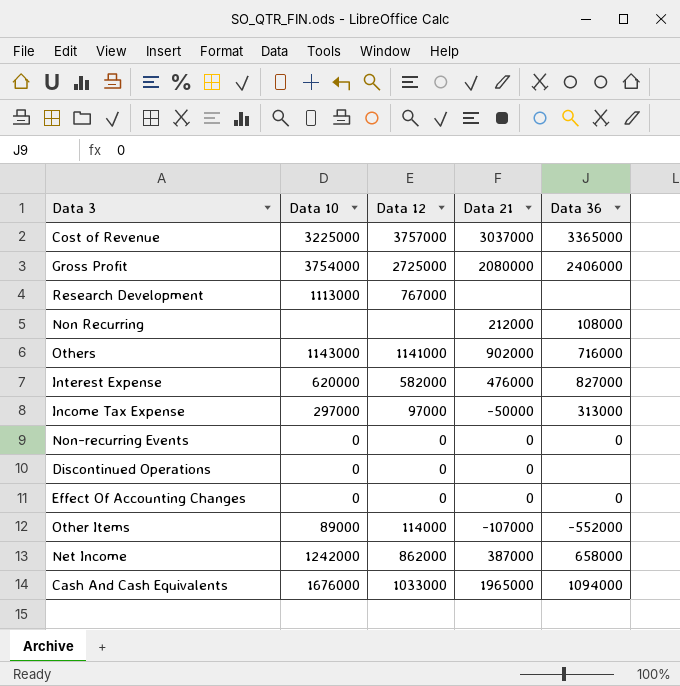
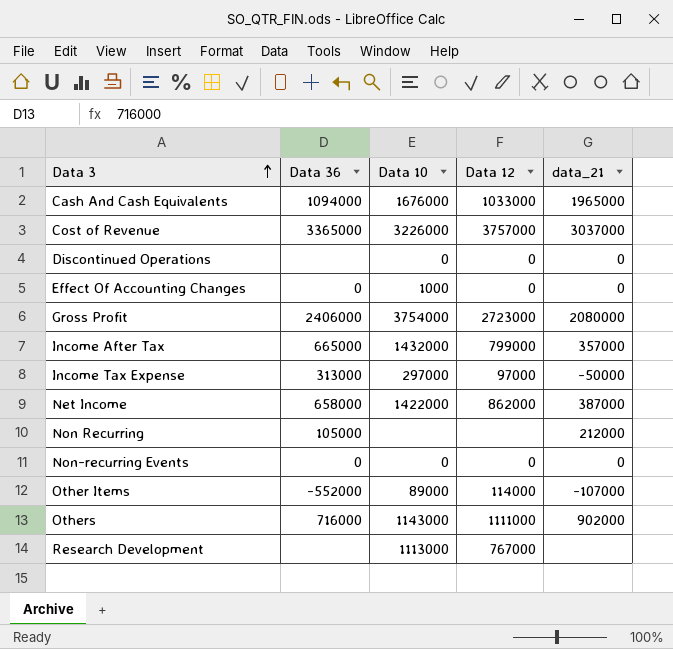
row order: none -> Data 3 ascending
column Data 36 | position: 5 -> 2
column name: Data 21 -> data_21
row Interest Expense: 620000 | 582000 | 476000 | 827000 -> none
Cost of Revenue | Data 10: 3225000 -> 3226000
Effect Of Accounting Changes | Data 10: 0 -> 1000
Gross Profit | Data 12: 2725000 -> 2723000
row Income After Tax: none -> 665000 | 1432000 | 799000 | 357000
Net Income | Data 10: 1242000 -> 1422000
Non Recurring | Data 36: 108000 -> 105000
Others | Data 12: 1141000 -> 1111000

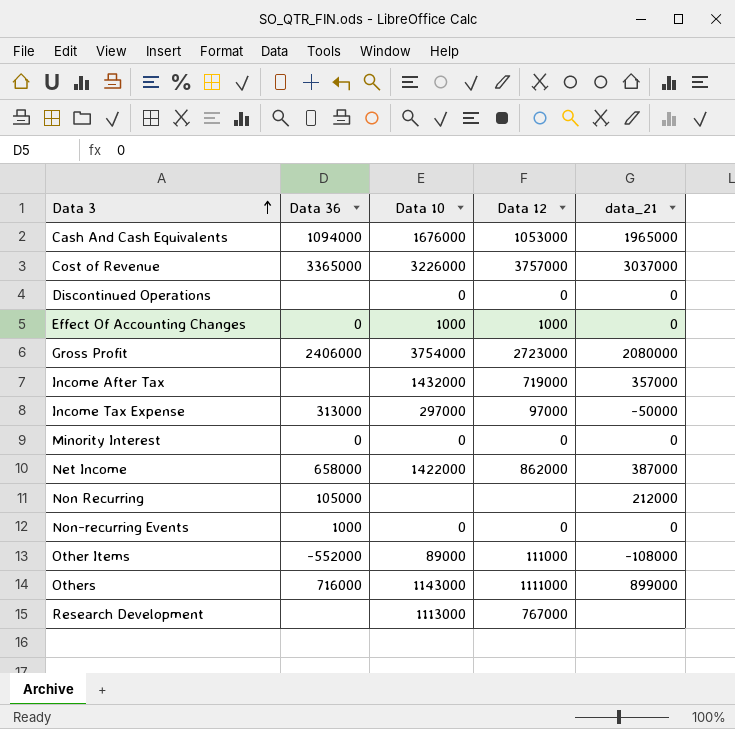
Cash And Cash Equivalents | Data 12: 1033000 -> 1053000
Effect Of Accounting Changes | Data 12: 0 -> 1000
Income After Tax | Data 36: 665000 -> none
Income After Tax | Data 12: 799000 -> 719000
row Minority Interest: none -> 0 | 0 | 0 | 0
Non-recurring Events | Data 36: 0 -> 1000
Other Items | Data 12: 114000 -> 111000
Other Items | data_21: -107000 -> -108000
Others | data_21: 902000 -> 899000

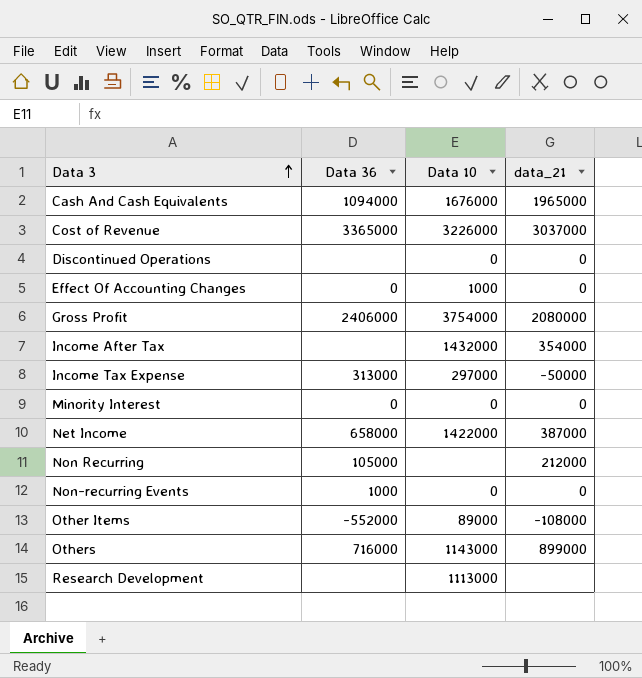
column Data 12 | position: 4 -> none
Income After Tax | data_21: 357000 -> 354000

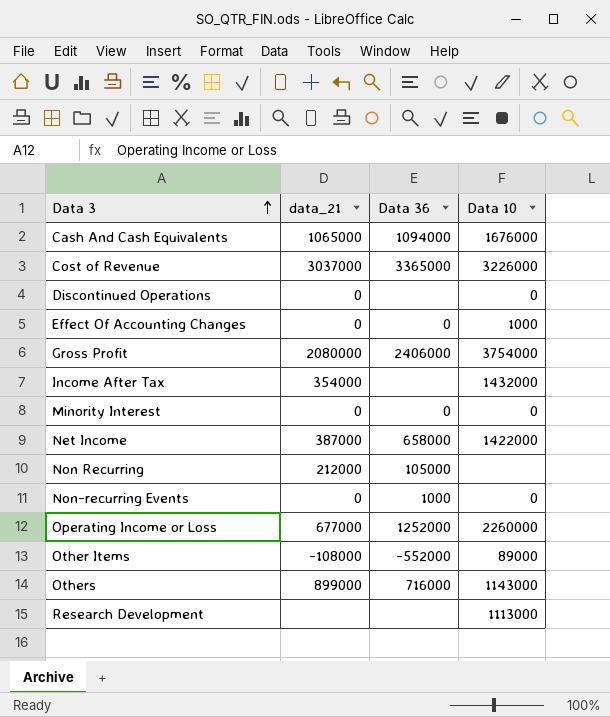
column data_21 | position: 4 -> 2
row Income Tax Expense: 313000 | 297000 | -50000 -> none
Cash And Cash Equivalents | data_21: 1965000 -> 1065000
row Operating Income or Loss: none -> 677000 | 1252000 | 2260000

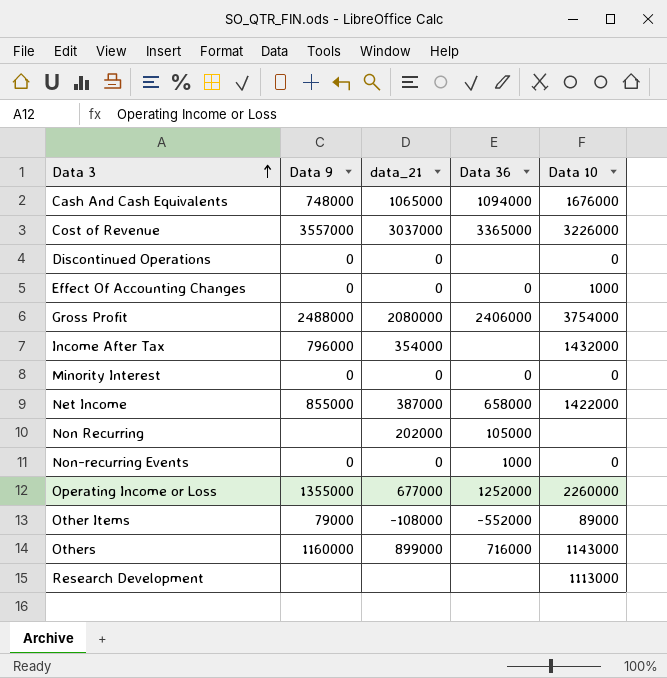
column Data 9 | position: none -> 2
Non Recurring | data_21: 212000 -> 202000

